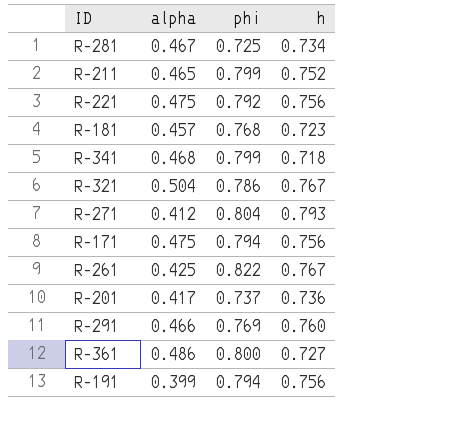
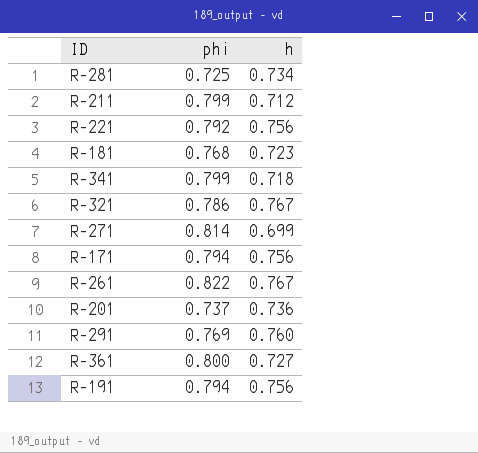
column alpha | position: 2 -> none
R-211 | h: 0.752 -> 0.712
R-271 | phi: 0.804 -> 0.814
R-271 | h: 0.793 -> 0.699

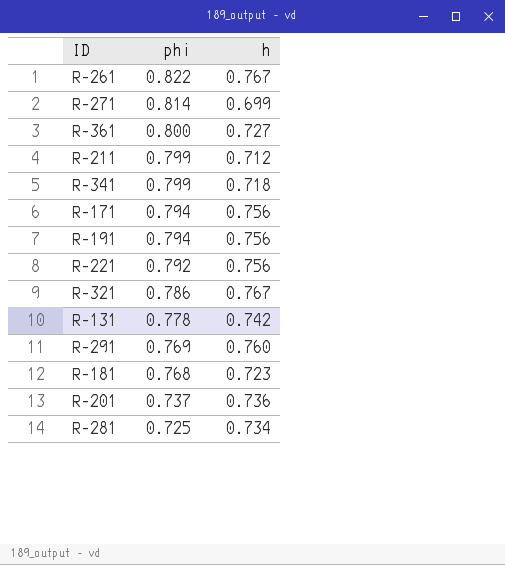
row order: none -> phi descending
row R-131: none -> 0.778 | 0.742

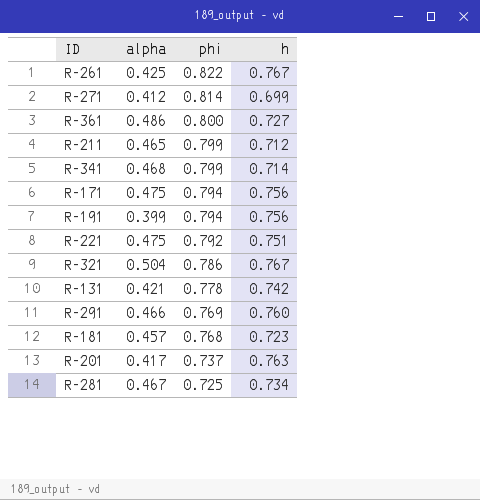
column alpha | position: none -> 2
R-341 | h: 0.718 -> 0.714
R-221 | h: 0.756 -> 0.751
R-201 | h: 0.736 -> 0.763

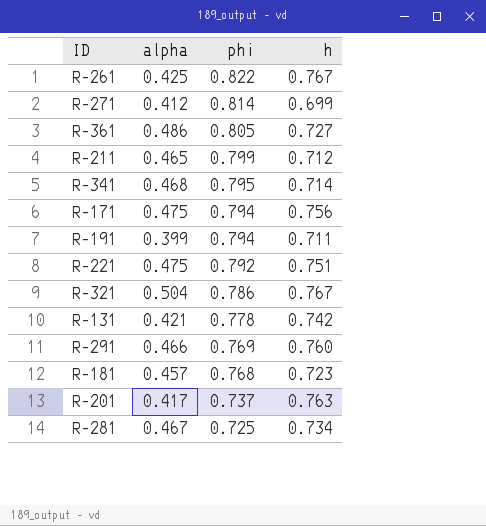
R-361 | phi: 0.800 -> 0.805
R-341 | phi: 0.799 -> 0.795
R-191 | h: 0.756 -> 0.711

